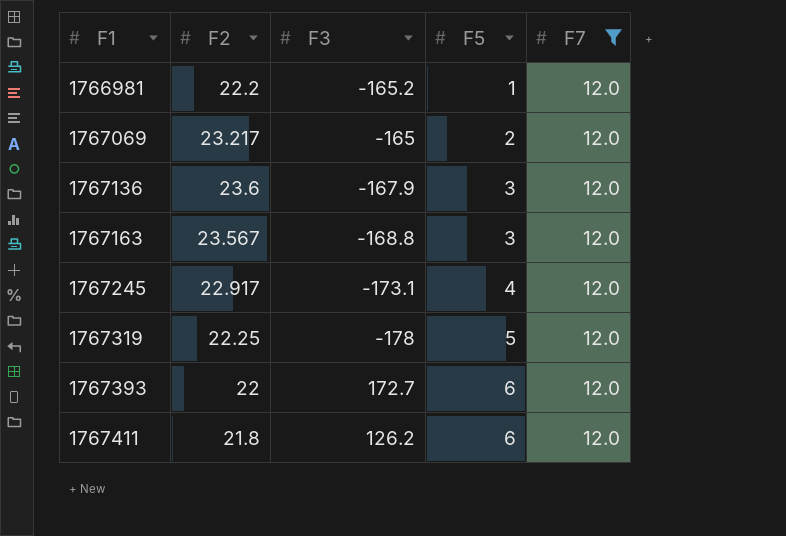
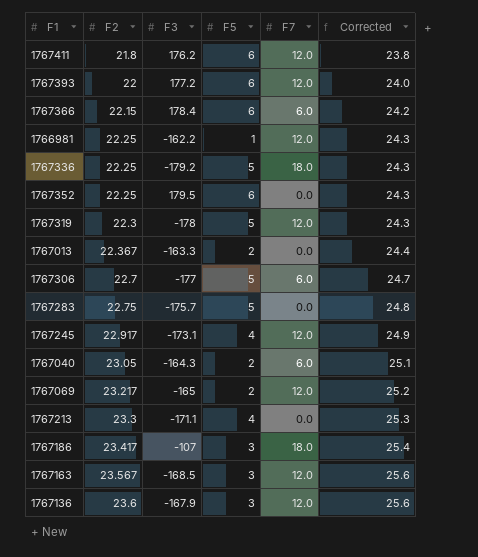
filter: F7 = 12.0 -> none
row order: F1 ascending -> F2 ascending
column Corrected | formula: none -> [F2] + 2
1767411 | F3: 126.2 -> 176.2
1767393 | F3: 172.7 -> 177.2
1766981 | F2: 22.2 -> 22.25
1766981 | F3: -165.2 -> -162.2
1767319 | F2: 22.25 -> 22.3
1767163 | F3: -168.8 -> -168.5

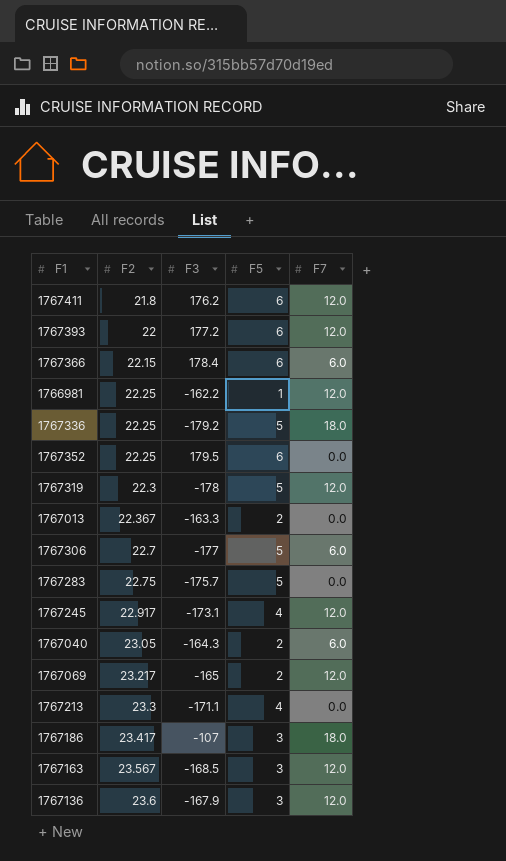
column Corrected | formula: [F2] + 2 -> none

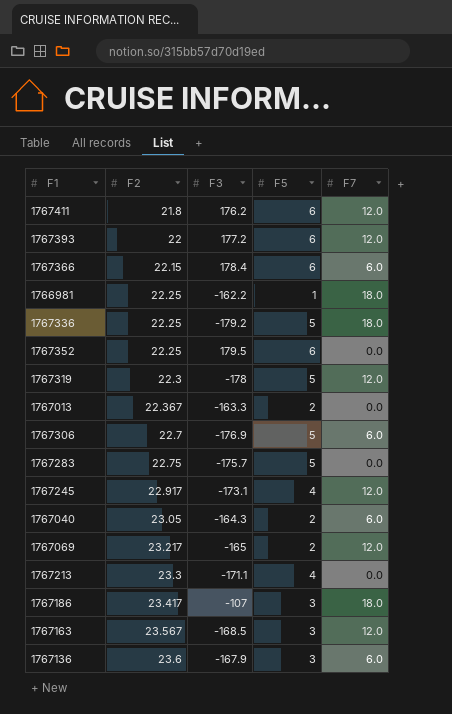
1766981 | F7: 12.0 -> 18.0
1767306 | F3: -177 -> -176.9
1767136 | F7: 12.0 -> 6.0

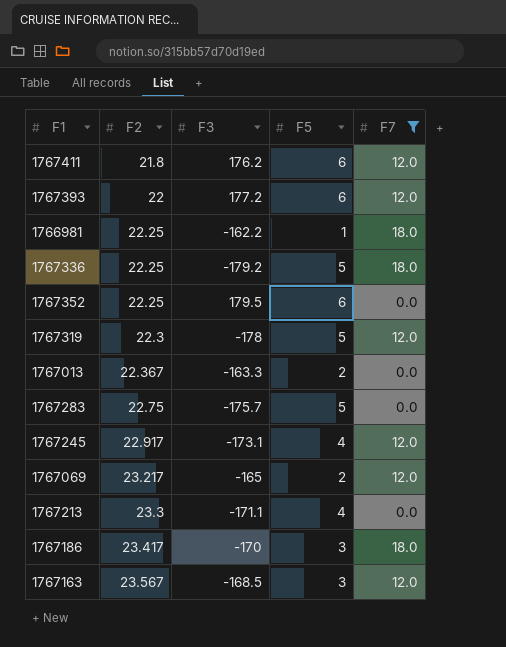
filter: none -> F7 != 6.0
1767186 | F3: -107 -> -170

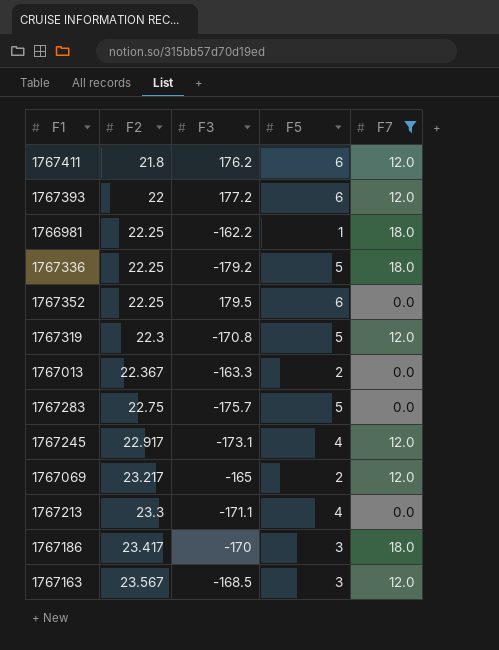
1767319 | F3: -178 -> -170.8

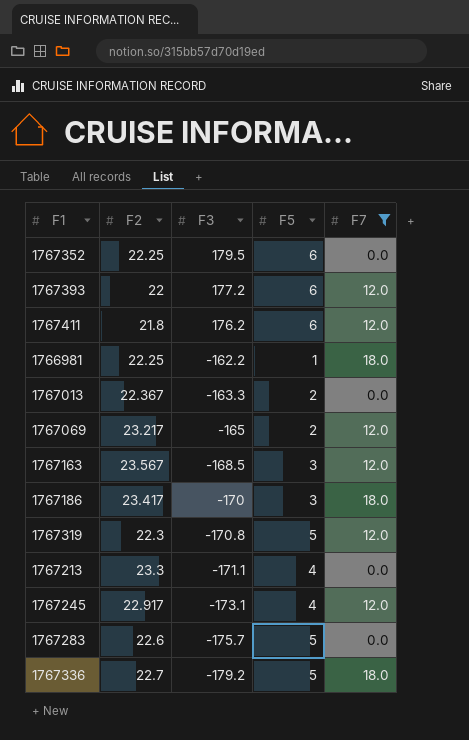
row order: F2 ascending -> F3 descending
1767283 | F2: 22.75 -> 22.6
1767336 | F2: 22.25 -> 22.7

